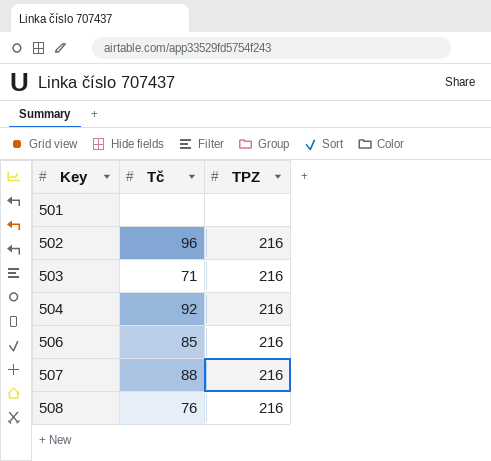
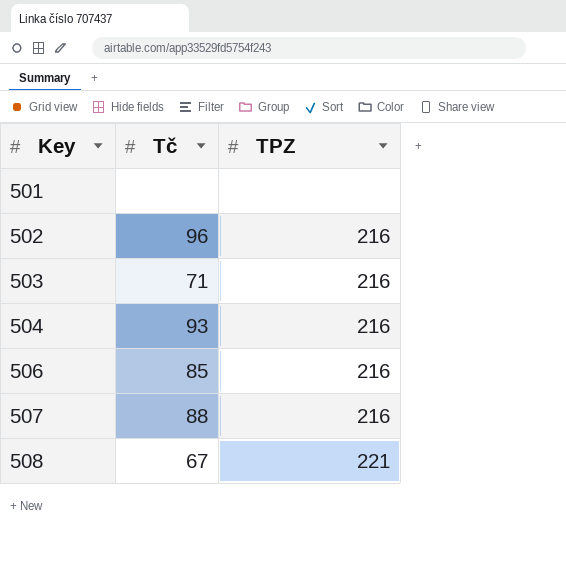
504 | Tč: 92 -> 93
508 | Tč: 76 -> 67
508 | TPZ: 216 -> 221

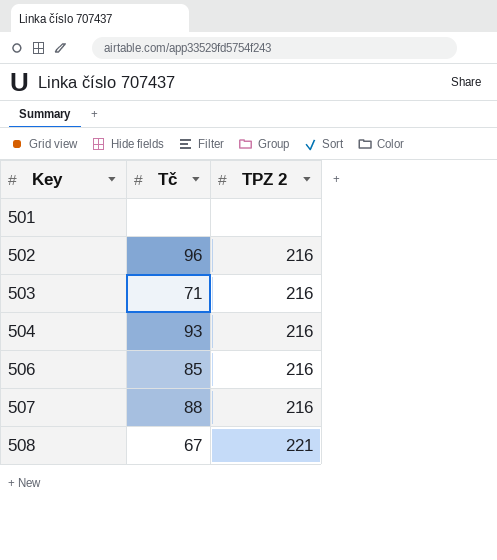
column name: TPZ -> TPZ 2

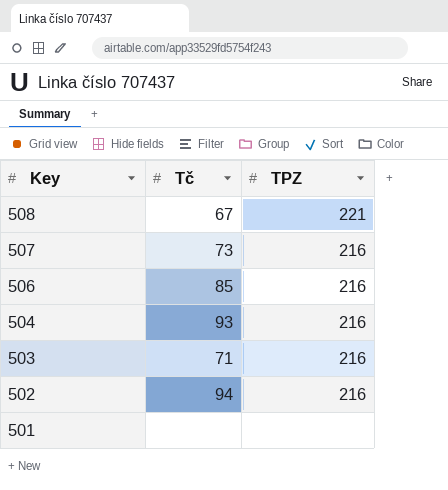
row order: Key ascending -> Key descending
column name: TPZ 2 -> TPZ
507 | Tč: 88 -> 73
502 | Tč: 96 -> 94

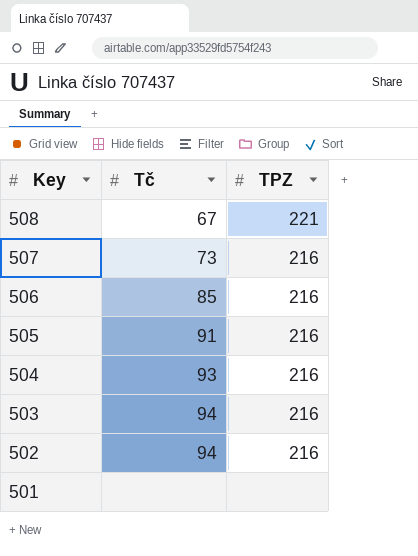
row 505: none -> 91 | 216
503 | Tč: 71 -> 94

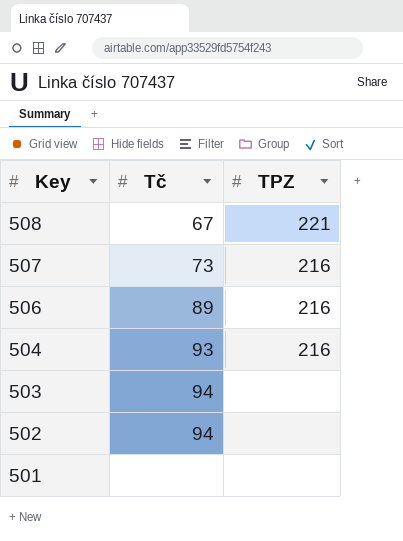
row 505: 91 | 216 -> none
506 | Tč: 85 -> 89
503 | TPZ: 216 -> none
502 | TPZ: 216 -> none

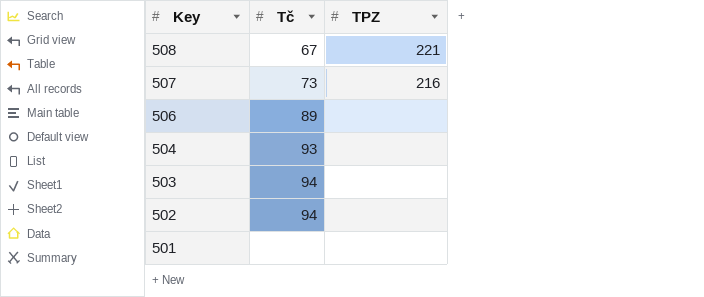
506 | TPZ: 216 -> none
504 | TPZ: 216 -> none

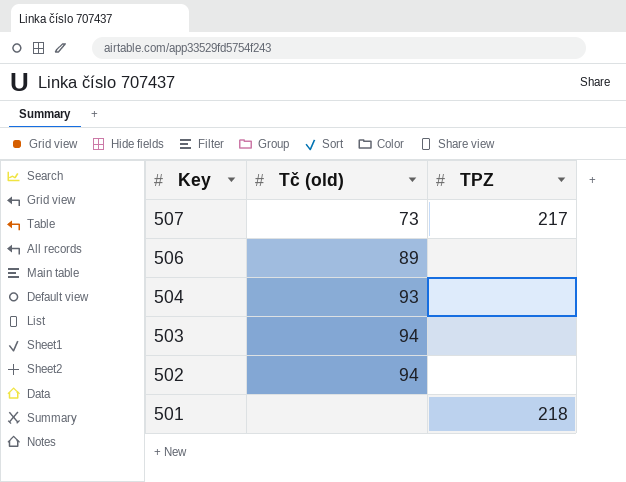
column name: Tč -> Tč (old)
row 508: 67 | 221 -> none
507 | TPZ: 216 -> 217
501 | TPZ: none -> 218

